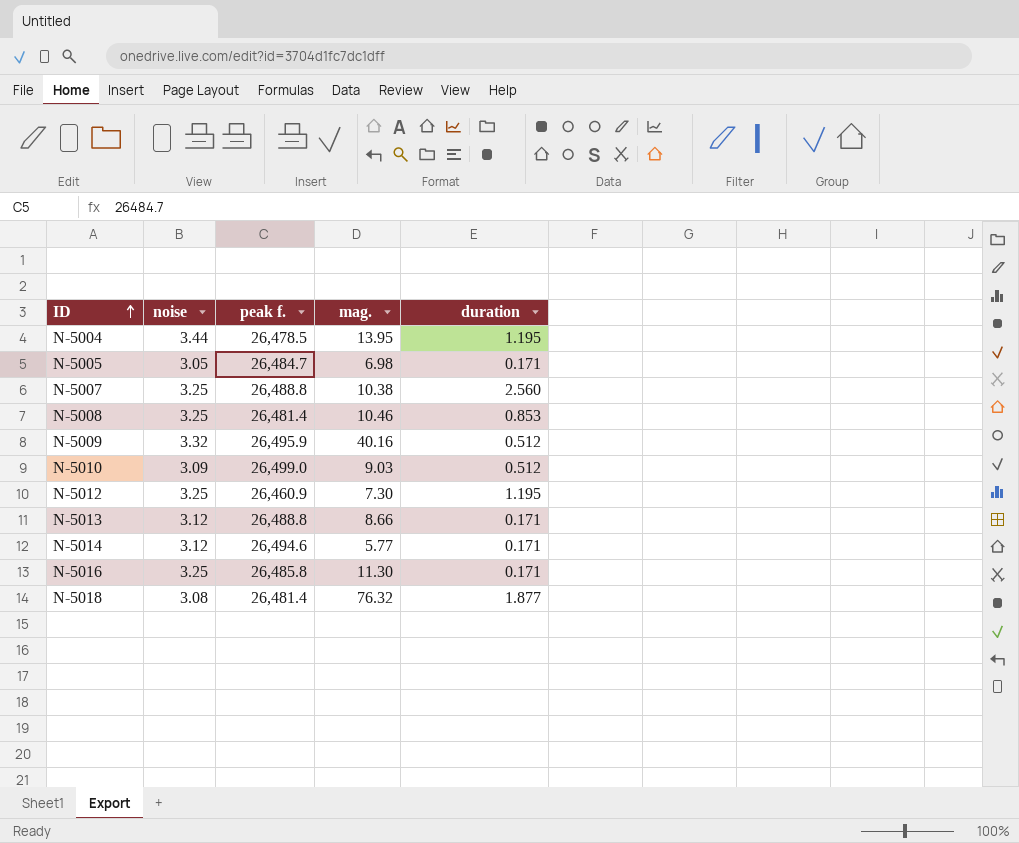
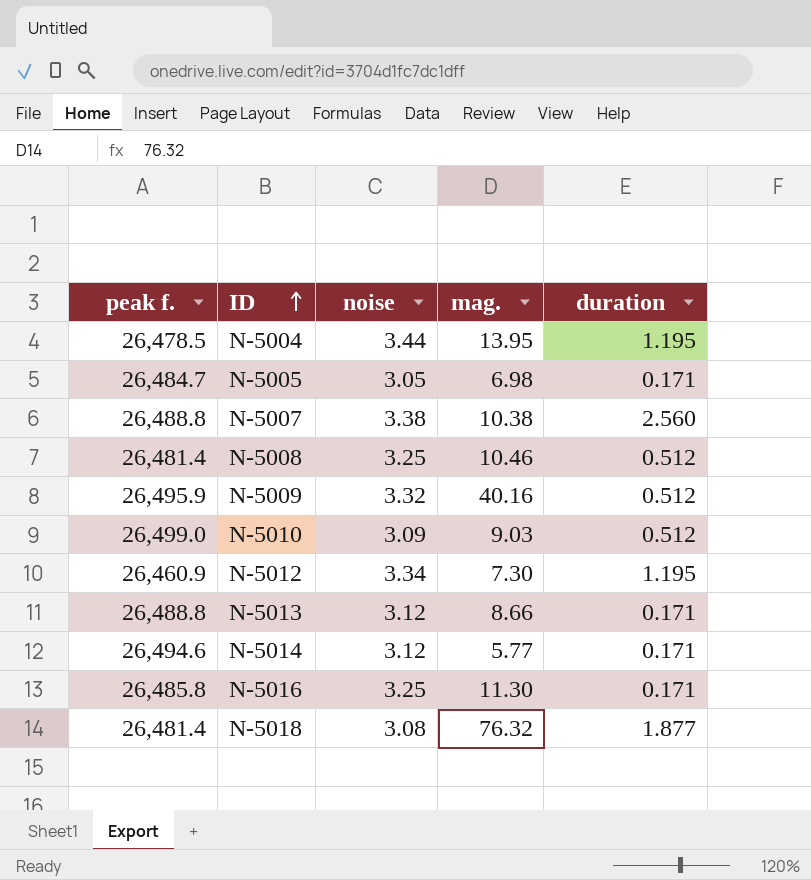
column peak f. | position: 3 -> 1
N-5007 | noise: 3.25 -> 3.38
N-5008 | duration: 0.853 -> 0.512
N-5012 | noise: 3.25 -> 3.34

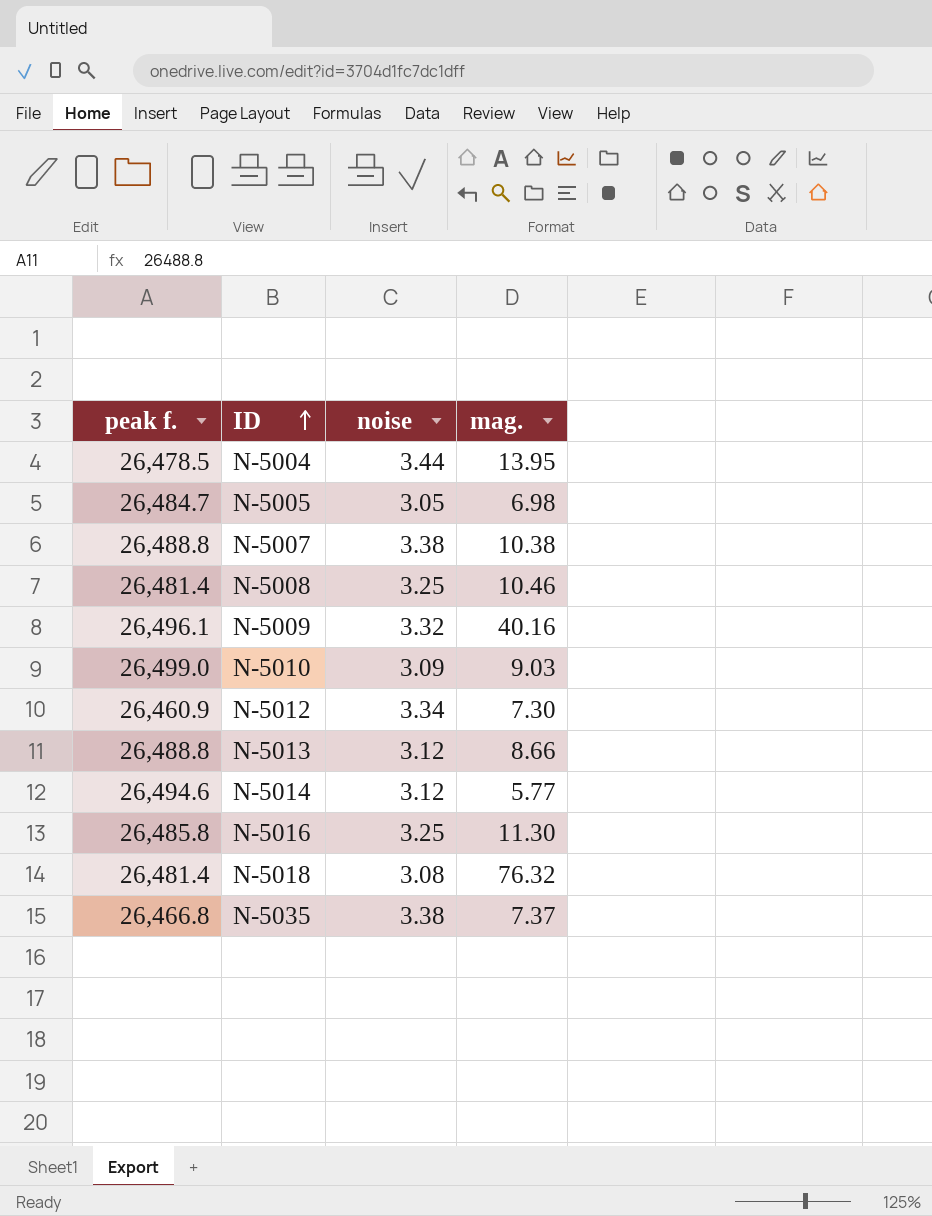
column duration | position: 5 -> none
N-5009 | peak f.: 26,495.9 -> 26,496.1
row N-5035: none -> 26,466.8 | 3.38 | 7.37

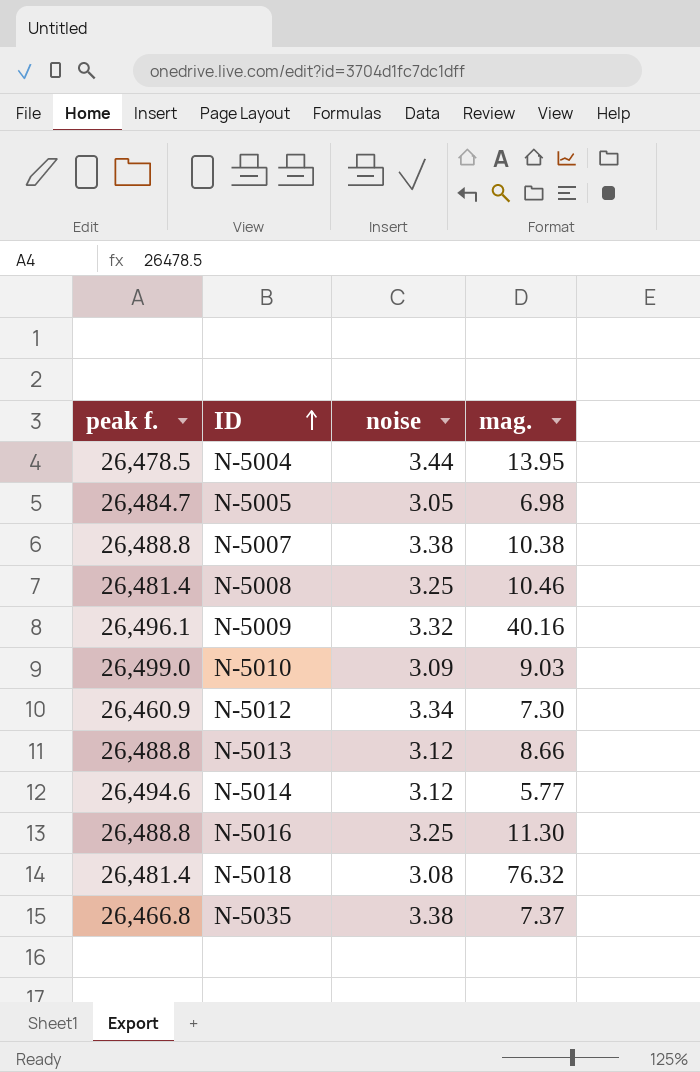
N-5016 | peak f.: 26,485.8 -> 26,488.8

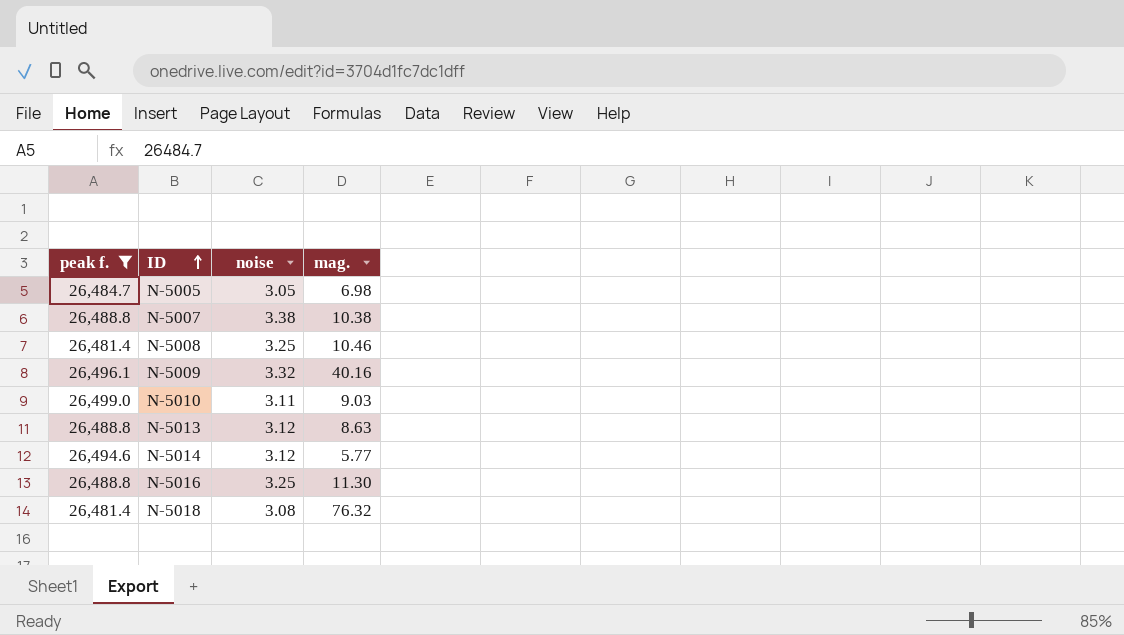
filter: none -> peak f. >= 26,481.4
N-5010 | noise: 3.09 -> 3.11
N-5013 | mag.: 8.66 -> 8.63

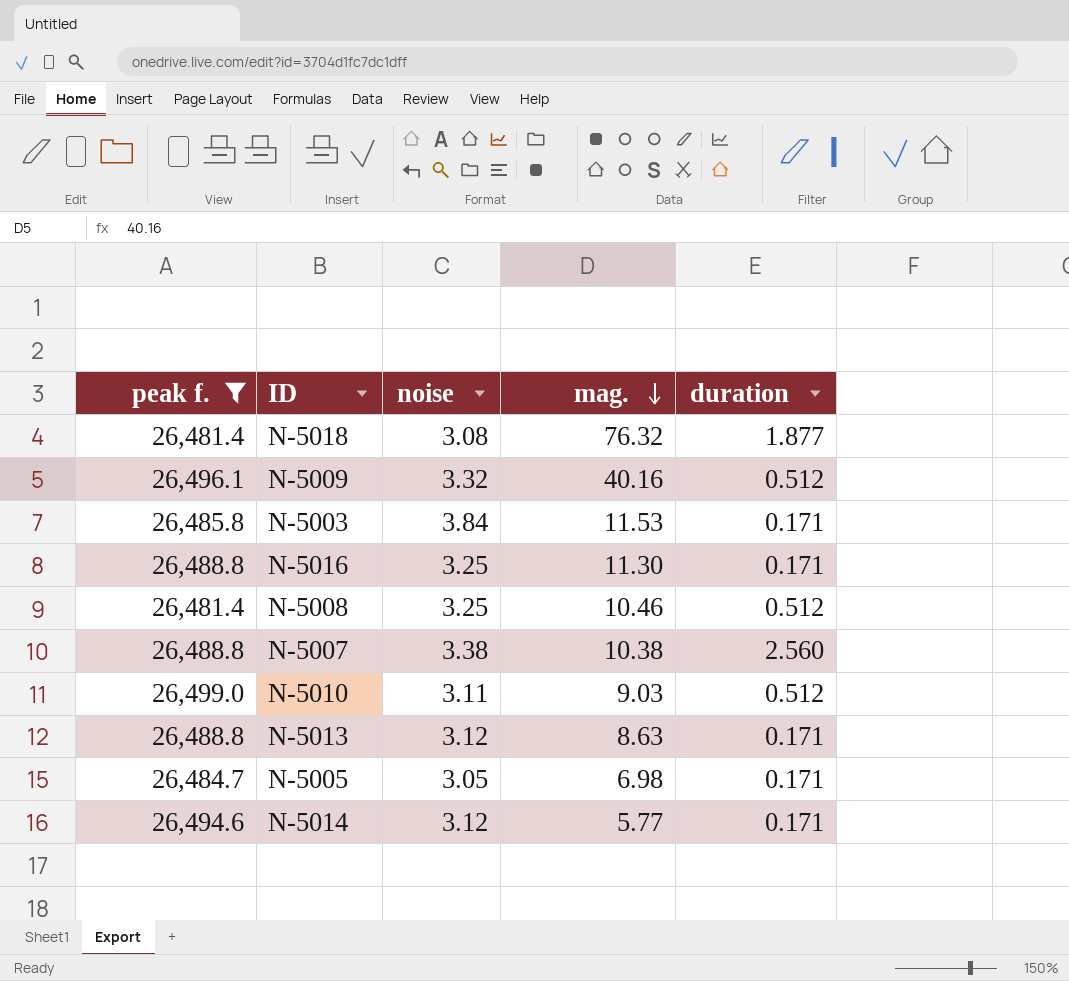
row order: ID ascending -> mag. descending
column duration | position: none -> 5
row N-5003: none -> 26,485.8 | 3.84 | 11.53 | 0.171

